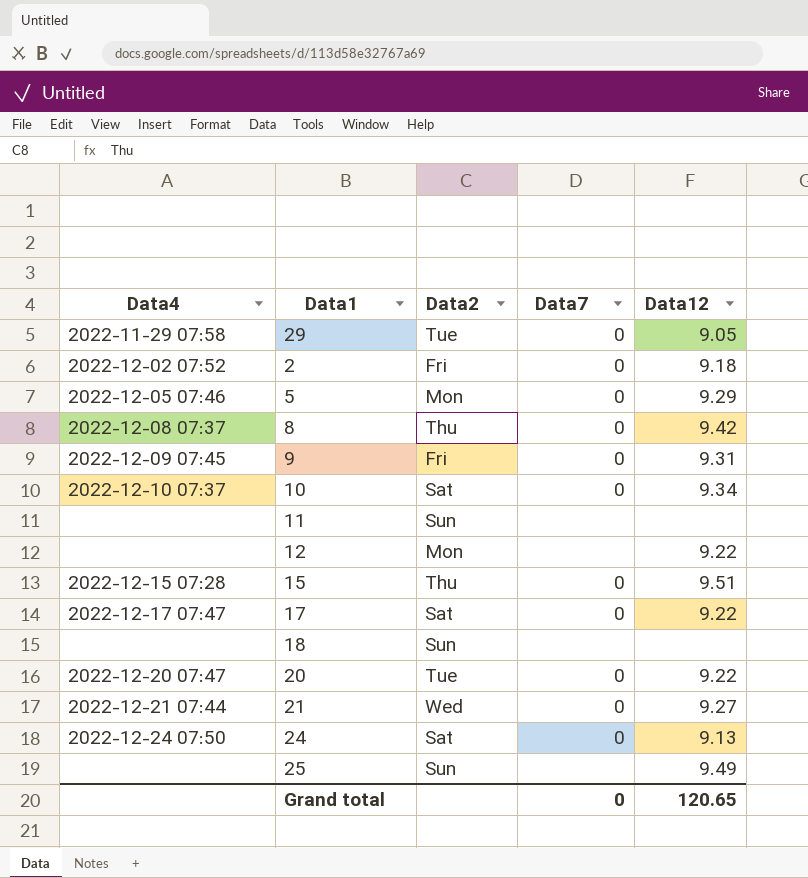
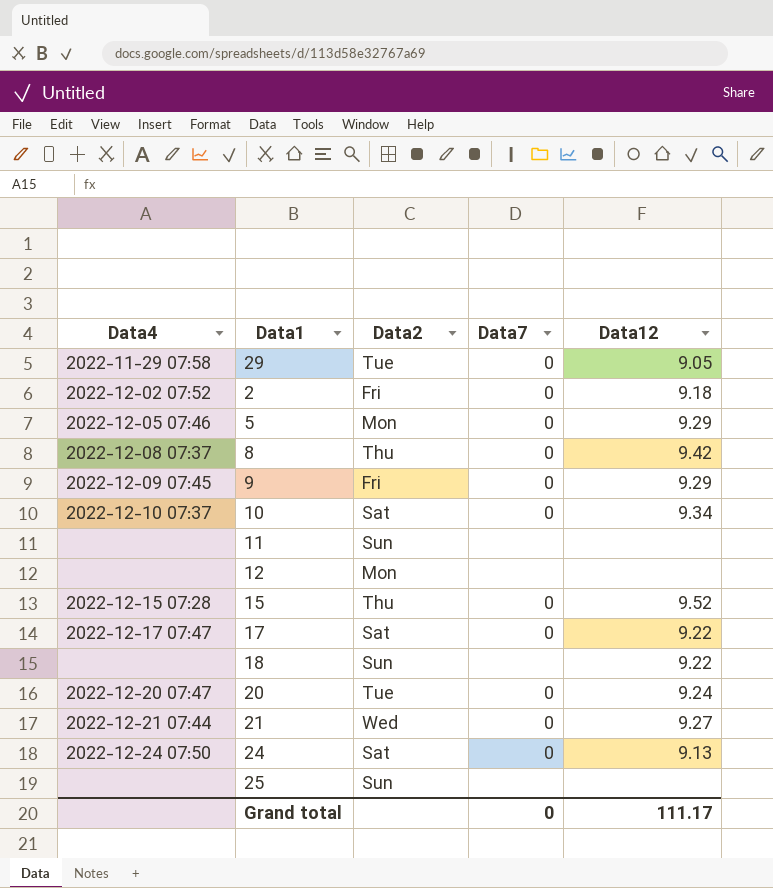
9 | Data12: 9.31 -> 9.29
12 | Data12: 9.22 -> none
15 | Data12: 9.51 -> 9.52
18 | Data12: none -> 9.22
20 | Data12: 9.22 -> 9.24
25 | Data12: 9.49 -> none
Grand total | Data12: 120.65 -> 111.17

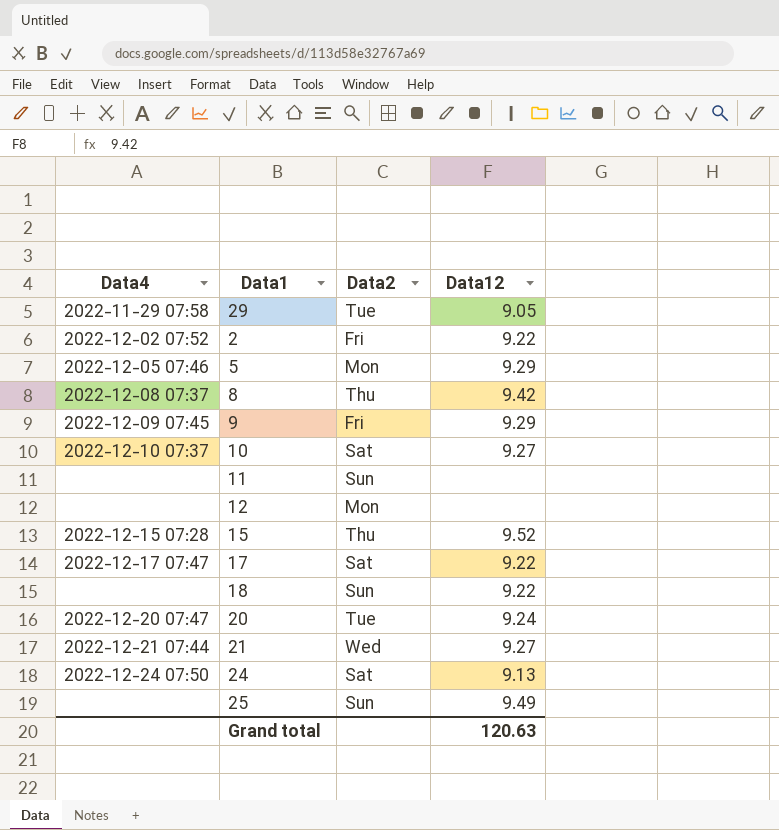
column Data7 | position: 4 -> none
2 | Data12: 9.18 -> 9.22
10 | Data12: 9.34 -> 9.27
25 | Data12: none -> 9.49
Grand total | Data12: 111.17 -> 120.63

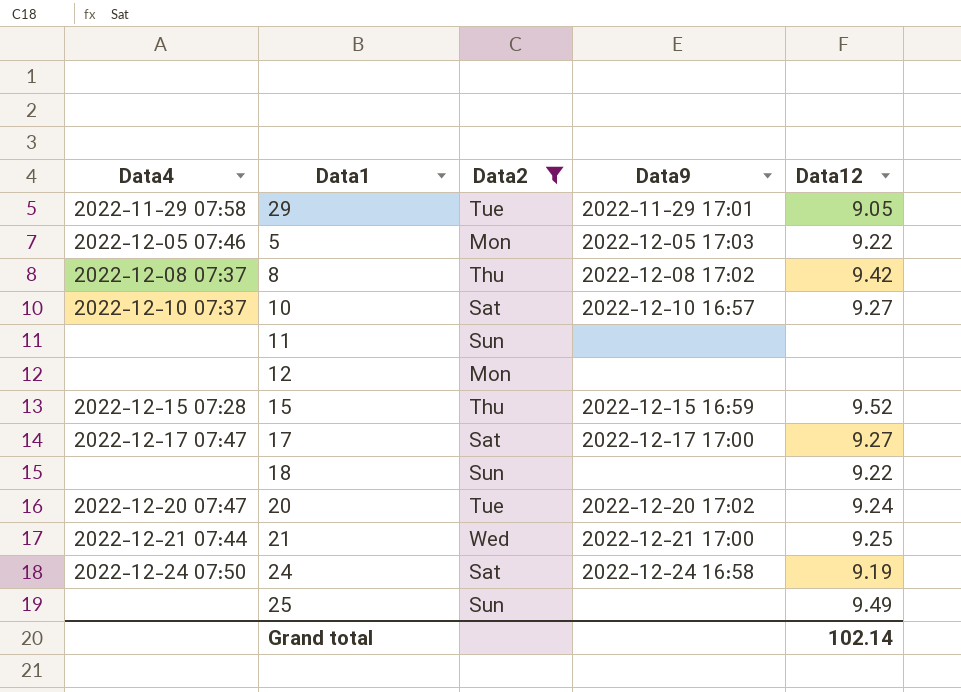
filter: none -> Data2 != Fri
column Data9 | position: none -> 4
5 | Data12: 9.29 -> 9.22
17 | Data12: 9.22 -> 9.27
21 | Data12: 9.27 -> 9.25
24 | Data12: 9.13 -> 9.19
Grand total | Data12: 120.63 -> 102.14

